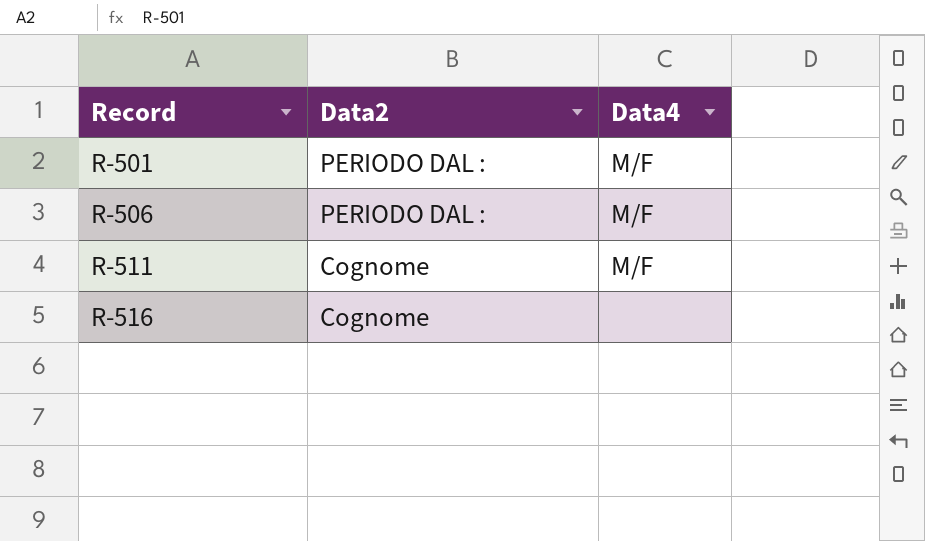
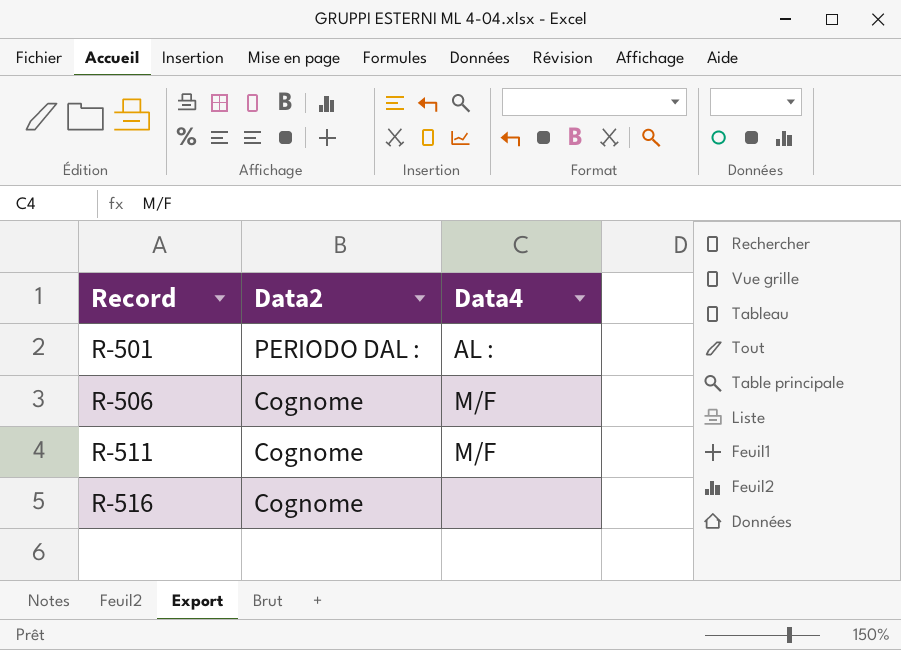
R-501 | Data4: M/F -> AL :
R-506 | Data2: PERIODO DAL : -> Cognome

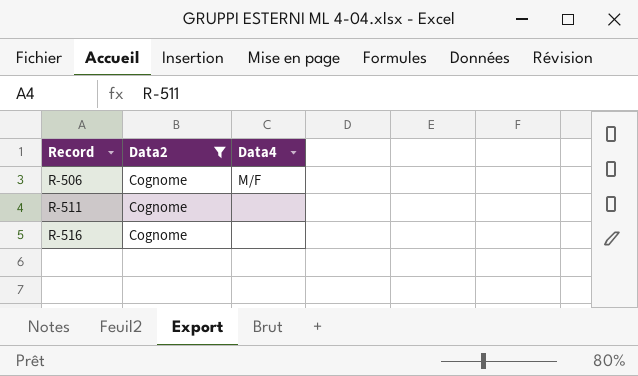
filter: none -> Data2 = Cognome
R-511 | Data4: M/F -> none

